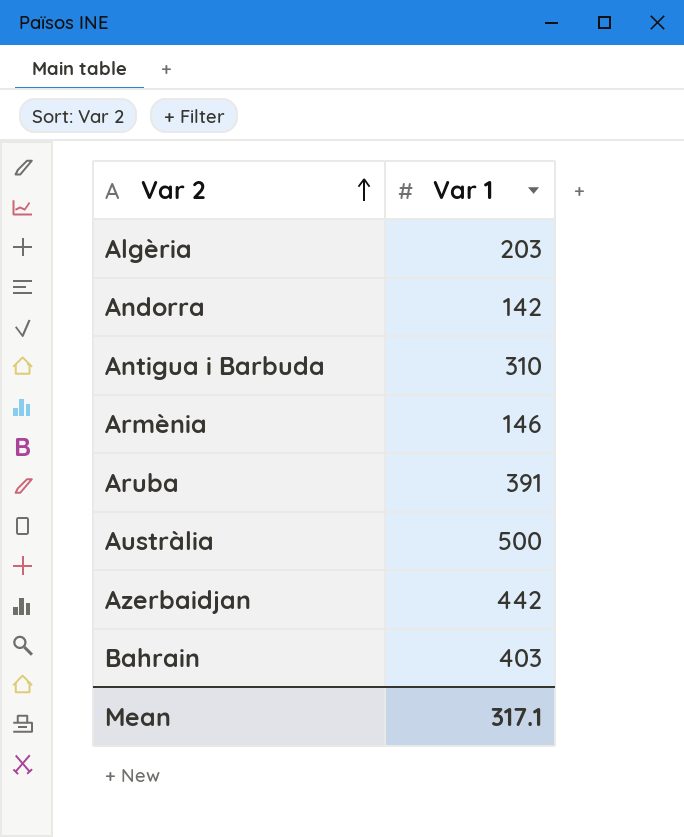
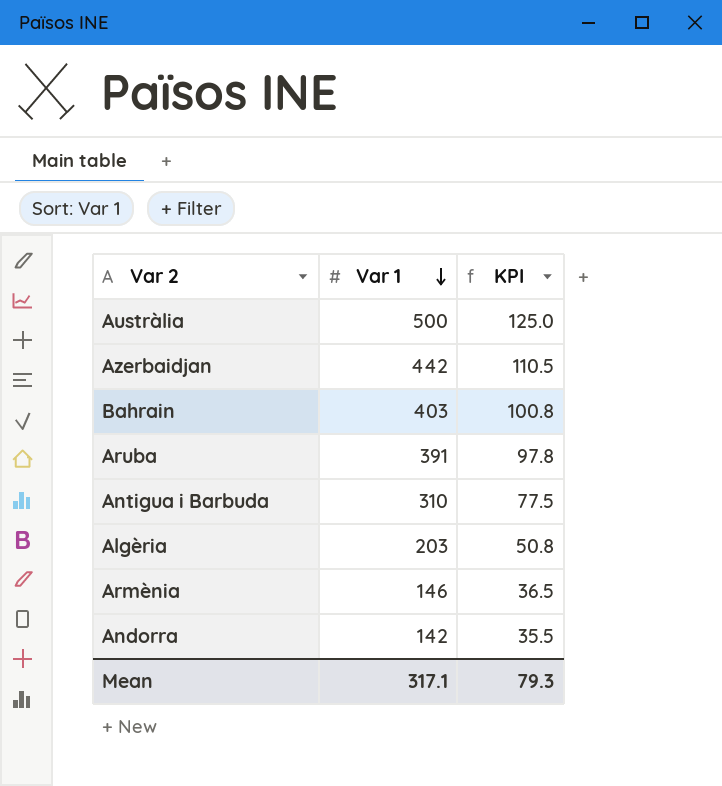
row order: Var 2 ascending -> Var 1 descending
column KPI | formula: none -> [Var 1] * 0.25

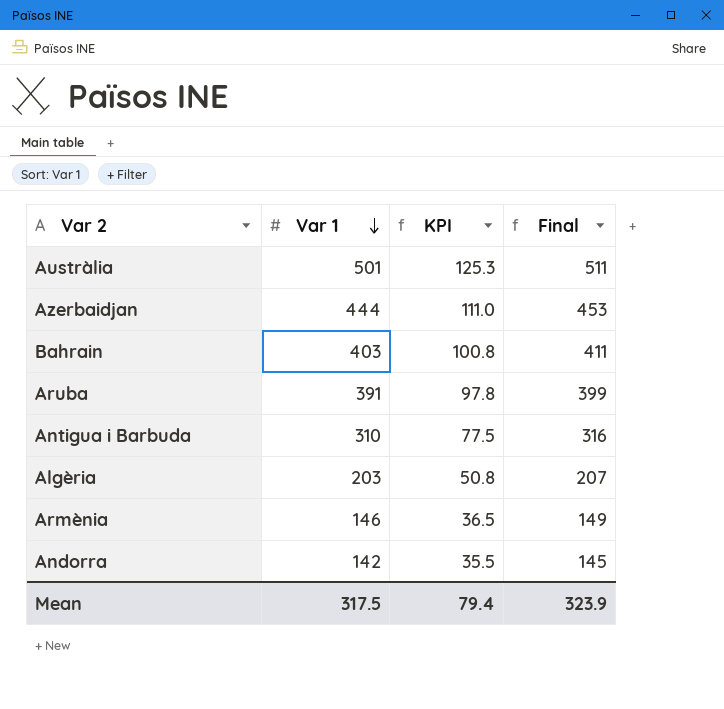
column Final | formula: none -> [Var 1] * 1.02
Austràlia | Var 1: 500 -> 501
Austràlia | KPI: 125.0 -> 125.3
Azerbaidjan | Var 1: 442 -> 444
Azerbaidjan | KPI: 110.5 -> 111.0
Mean | Var 1: 317.1 -> 317.5
Mean | KPI: 79.3 -> 79.4

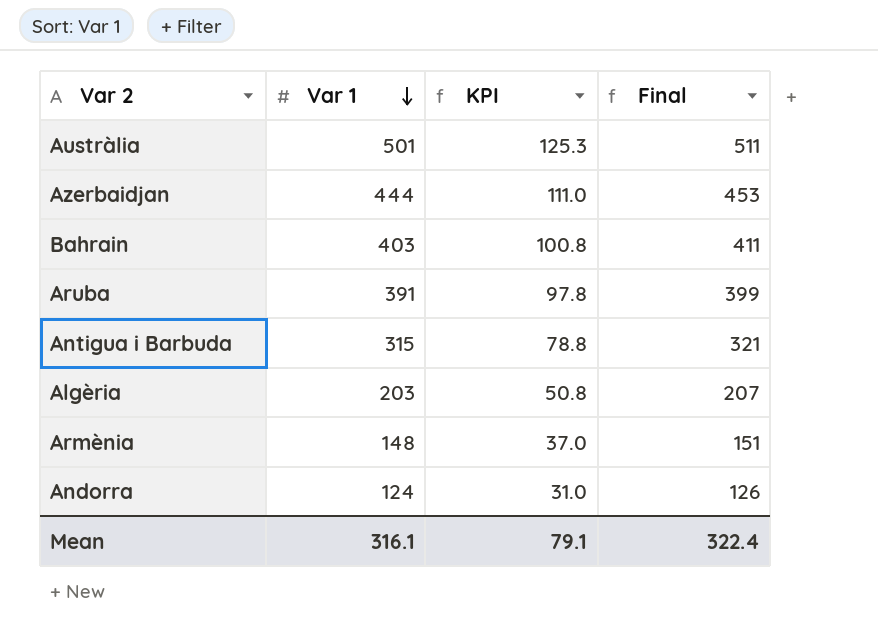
Antigua i Barbuda | Var 1: 310 -> 315
Antigua i Barbuda | KPI: 77.5 -> 78.8
Antigua i Barbuda | Final: 316 -> 321
Armènia | Var 1: 146 -> 148
Armènia | KPI: 36.5 -> 37.0
Armènia | Final: 149 -> 151
Andorra | Var 1: 142 -> 124
Andorra | KPI: 35.5 -> 31.0
Andorra | Final: 145 -> 126
Mean | Var 1: 317.5 -> 316.1
Mean | KPI: 79.4 -> 79.1
Mean | Final: 323.9 -> 322.4

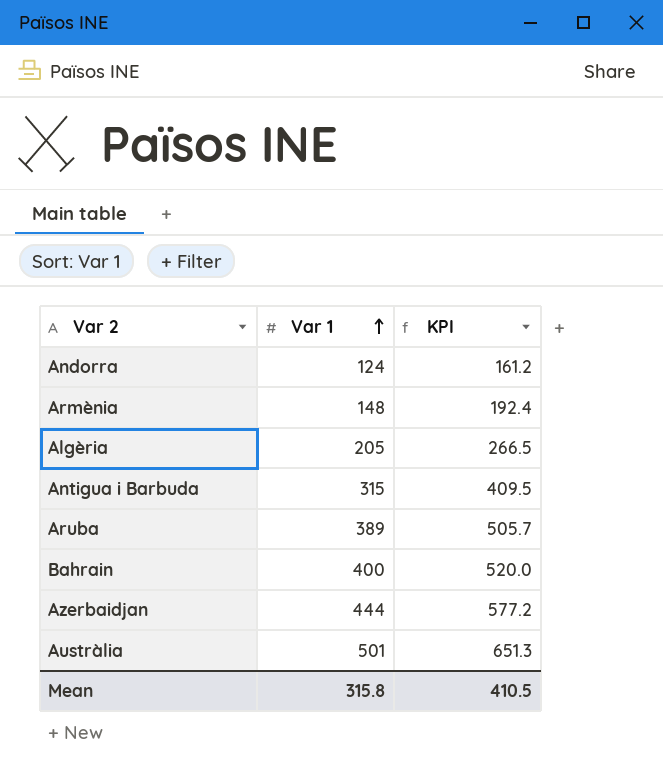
row order: Var 1 descending -> Var 1 ascending
column Final | formula: [Var 1] * 1.02 -> none
column KPI | formula: [Var 1] * 0.25 -> [Var 1] * 1.3
Algèria | Var 1: 203 -> 205
Aruba | Var 1: 391 -> 389
Bahrain | Var 1: 403 -> 400
Mean | Var 1: 316.1 -> 315.8
Mean | KPI: 79.1 -> 410.5

